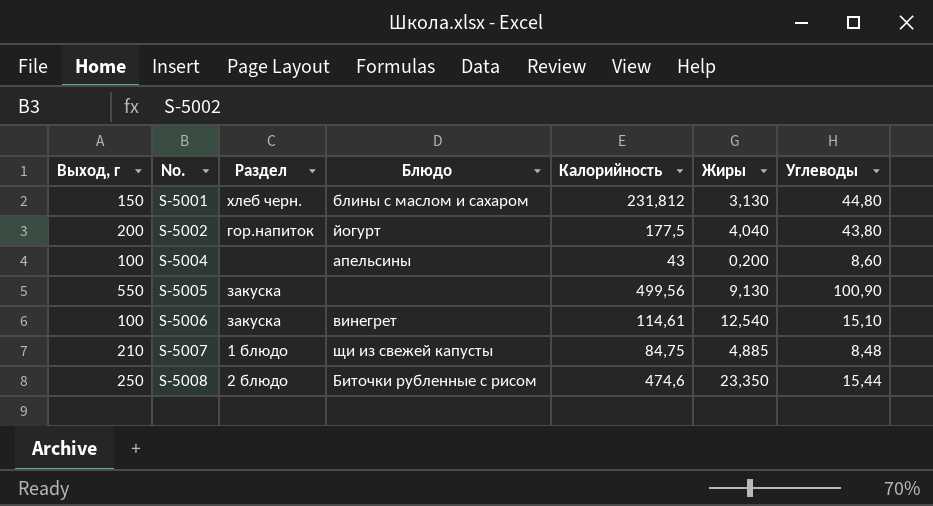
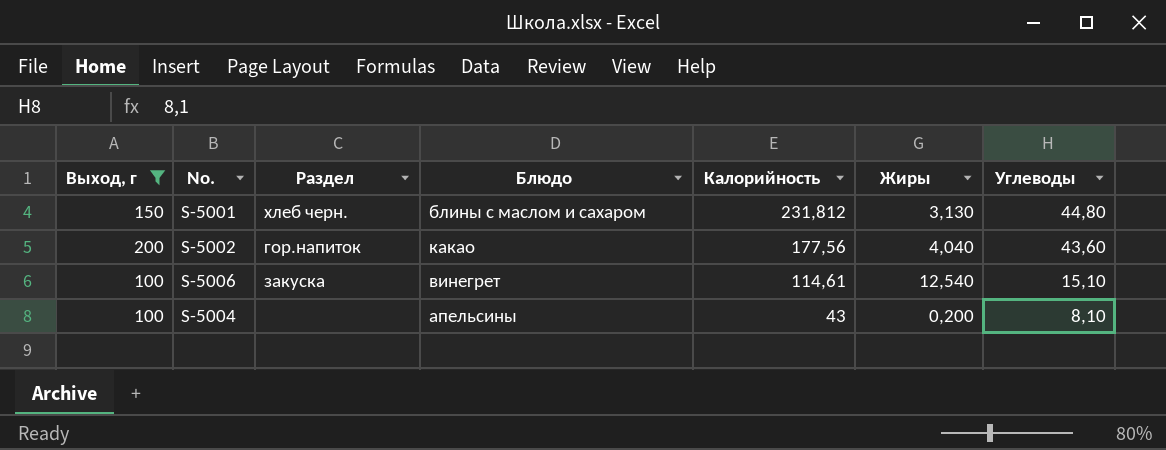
filter: none -> Выход, г <= 200
row order: No. ascending -> Калорийность descending
S-5002 | Блюдо: йогурт -> какао
S-5002 | Калорийность: 177,5 -> 177,56
S-5002 | Углеводы: 43,80 -> 43,60
S-5004 | Углеводы: 8,60 -> 8,10

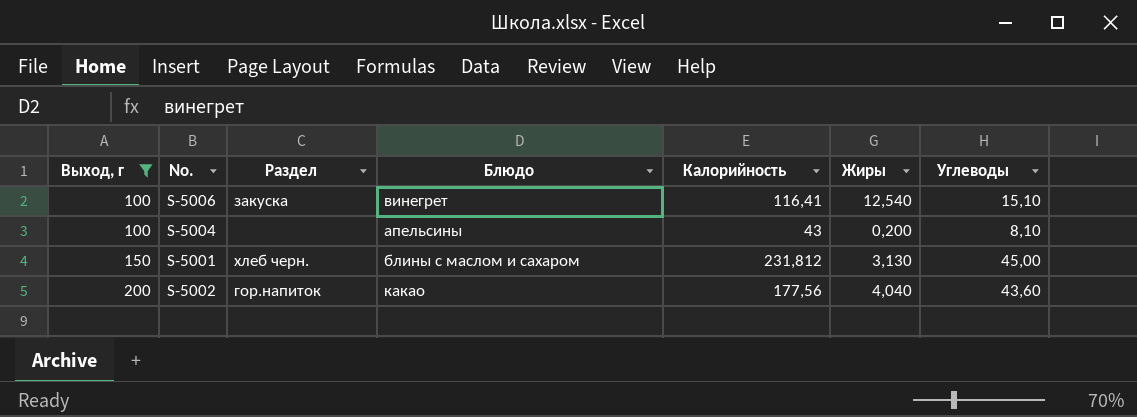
row order: Калорийность descending -> Выход, г ascending
S-5006 | Калорийность: 114,61 -> 116,41
S-5001 | Углеводы: 44,80 -> 45,00

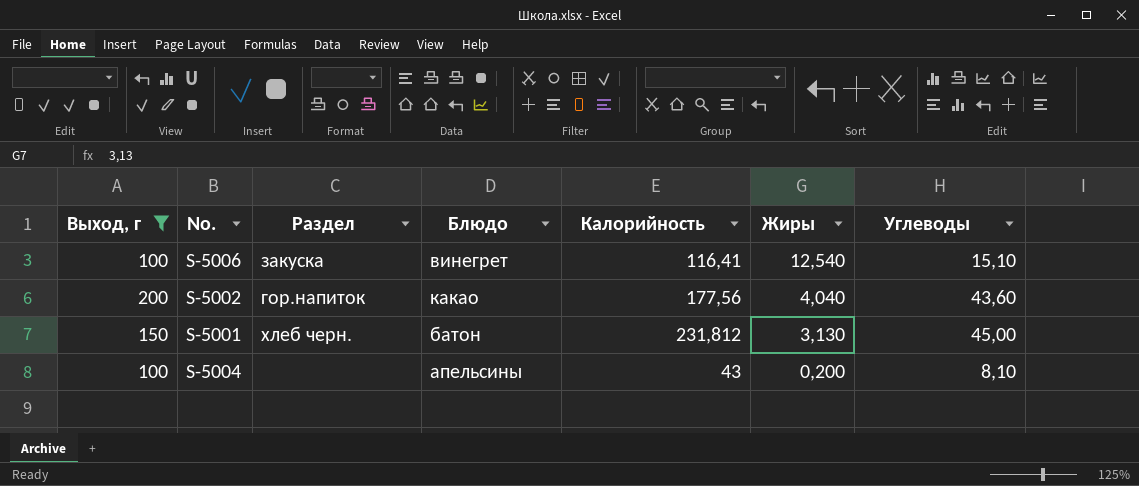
row order: Выход, г ascending -> Жиры descending
S-5001 | Блюдо: блины с маслом и сахаром -> батон

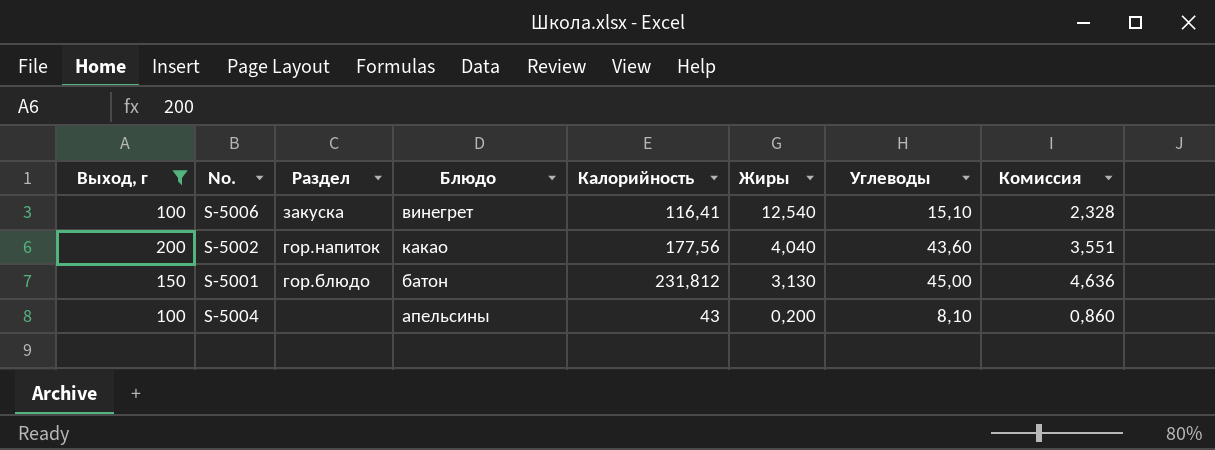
column Комиссия | formula: none -> [Калорийность] * 0,02
S-5001 | Раздел: хлеб черн. -> гор.блюдо

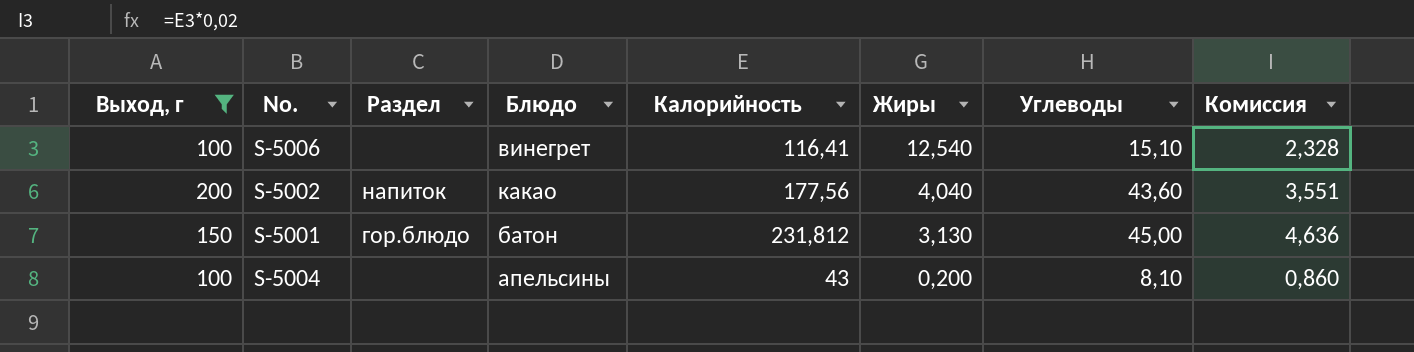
S-5006 | Раздел: закуска -> none
S-5002 | Раздел: гор.напиток -> напиток

